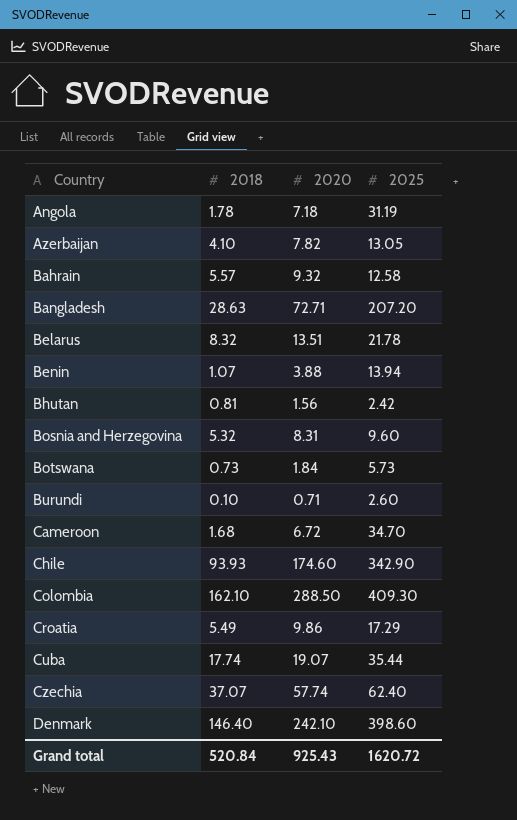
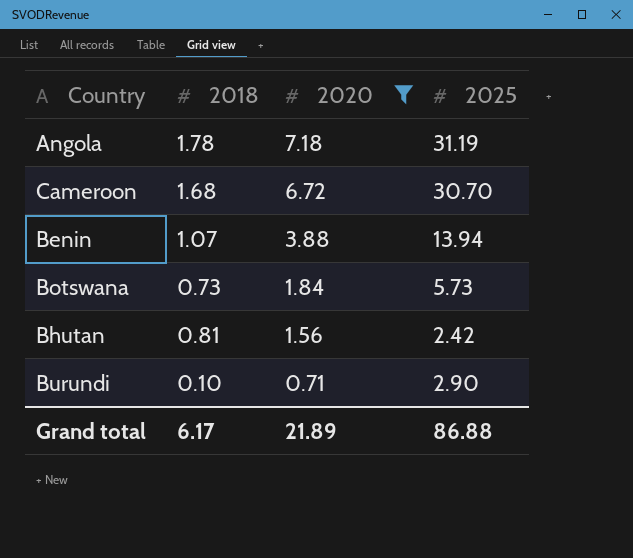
filter: none -> 2020 <= 7.18
row order: Country ascending -> 2020 descending
Cameroon | 2025: 34.70 -> 30.70
Burundi | 2025: 2.60 -> 2.90
Grand total | 2018: 520.84 -> 6.17
Grand total | 2020: 925.43 -> 21.89
Grand total | 2025: 1620.72 -> 86.88

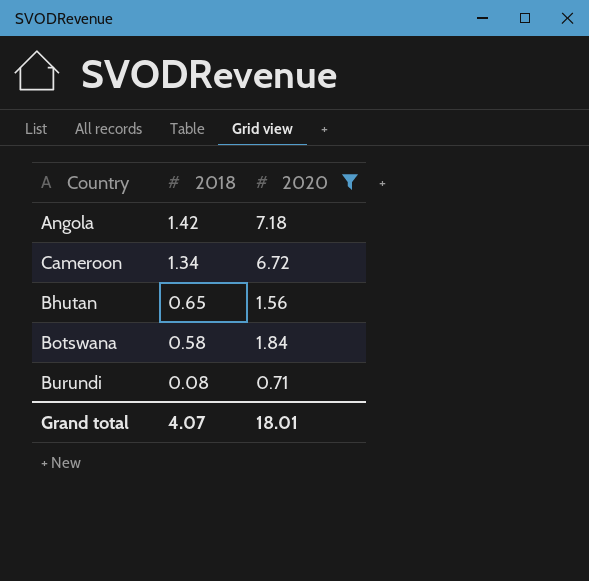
row order: 2020 descending -> 2018 descending
column 2025 | position: 4 -> none
row Benin: 1.07 | 3.88 | 13.94 -> none
Angola | 2018: 1.78 -> 1.42
Cameroon | 2018: 1.68 -> 1.34
Bhutan | 2018: 0.81 -> 0.65
Botswana | 2018: 0.73 -> 0.58
Burundi | 2018: 0.10 -> 0.08
Grand total | 2018: 6.17 -> 4.07
Grand total | 2020: 21.89 -> 18.01

